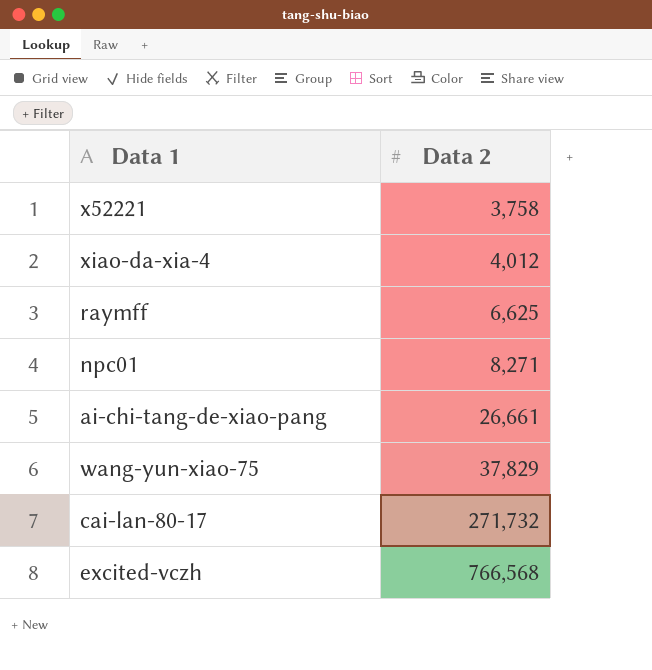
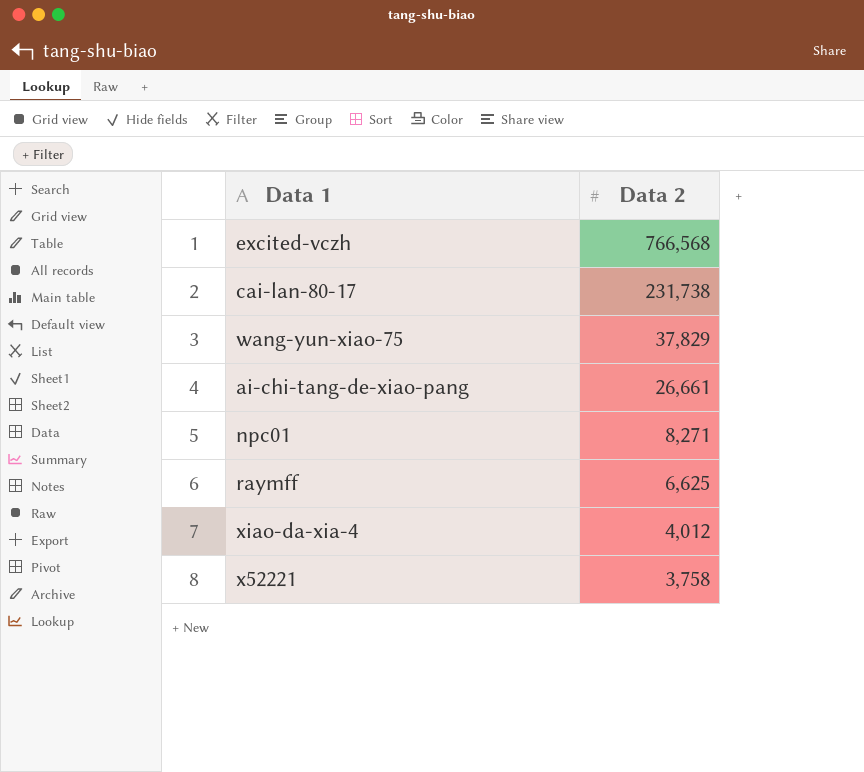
row order: Data 2 ascending -> Data 2 descending
cai-lan-80-17 | Data 2: 271,732 -> 231,738

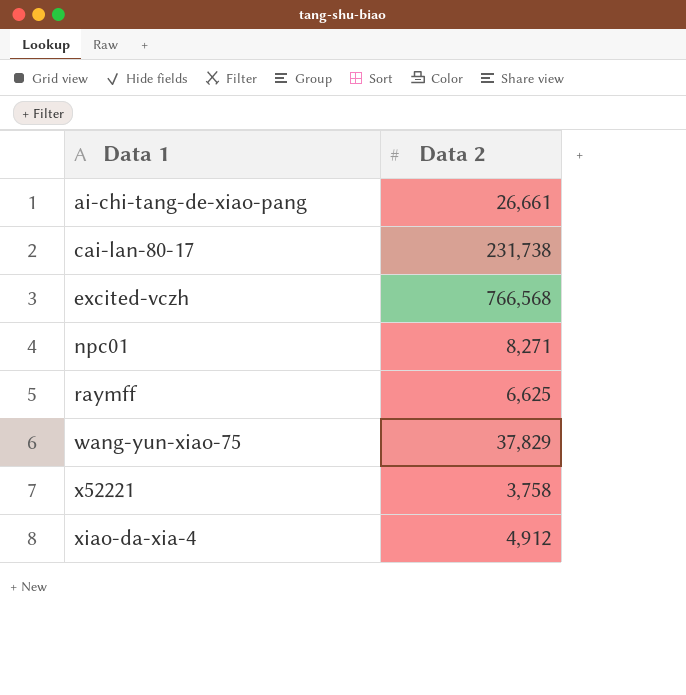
row order: Data 2 descending -> Data 1 ascending
xiao-da-xia-4 | Data 2: 4,012 -> 4,912

